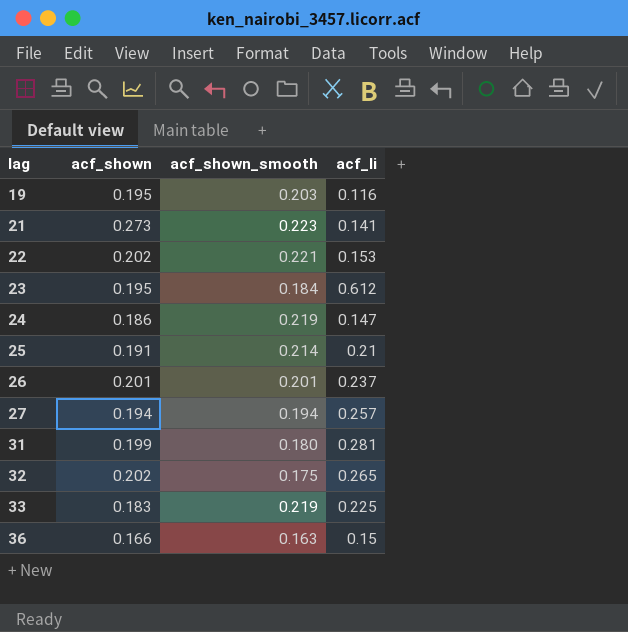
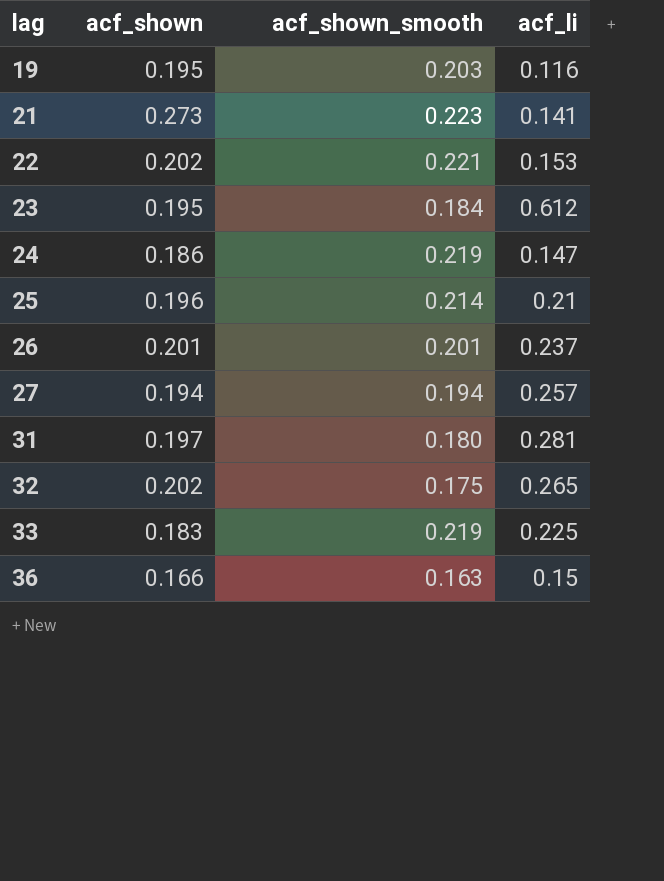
25 | acf_shown: 0.191 -> 0.196
31 | acf_shown: 0.199 -> 0.197

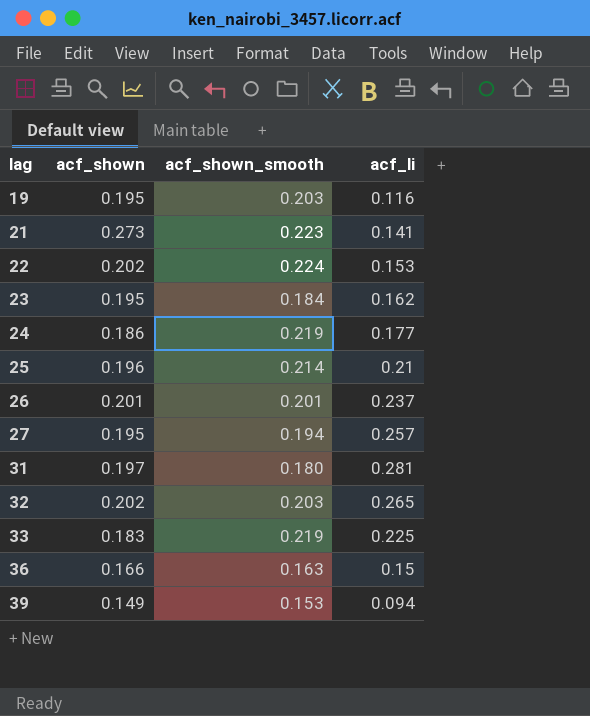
22 | acf_shown_smooth: 0.221 -> 0.224
23 | acf_li: 0.612 -> 0.162
24 | acf_li: 0.147 -> 0.177
27 | acf_shown: 0.194 -> 0.195
32 | acf_shown_smooth: 0.175 -> 0.203
row 39: none -> 0.149 | 0.153 | 0.094

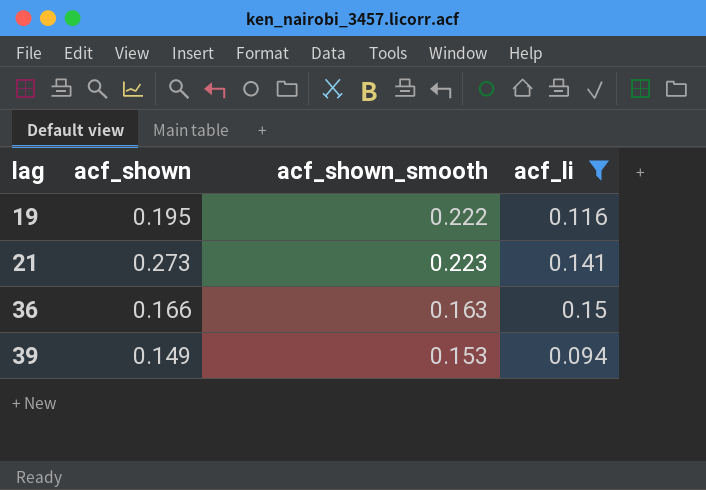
filter: none -> acf_li <= 0.15
19 | acf_shown_smooth: 0.203 -> 0.222

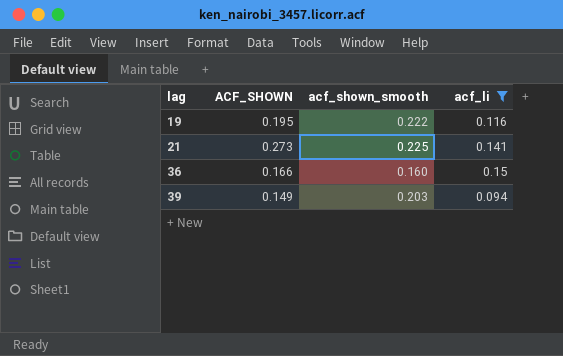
column name: acf_shown -> ACF_SHOWN
21 | acf_shown_smooth: 0.223 -> 0.225
36 | acf_shown_smooth: 0.163 -> 0.160
39 | acf_shown_smooth: 0.153 -> 0.203

